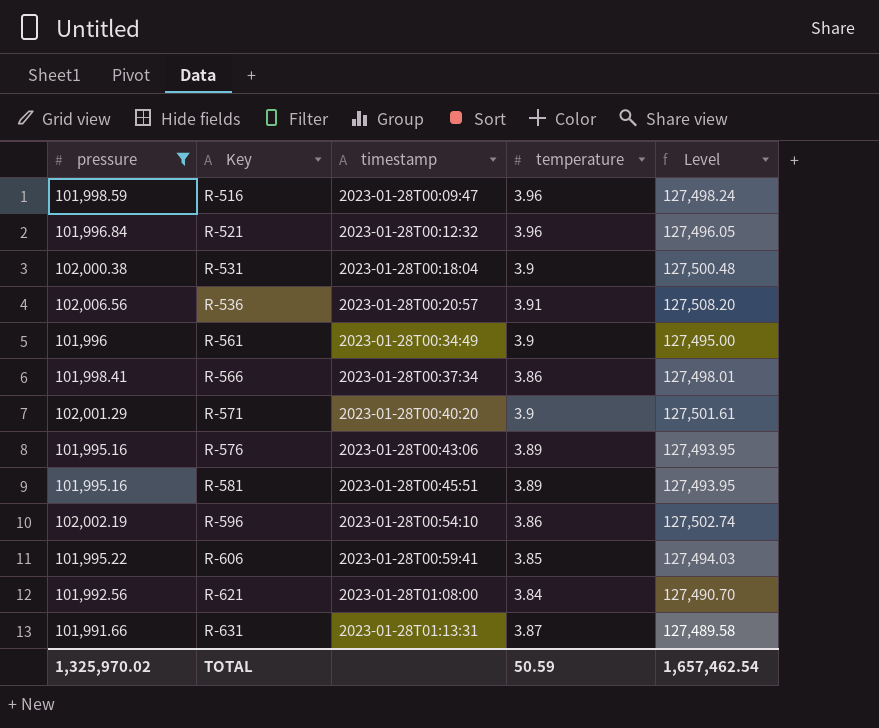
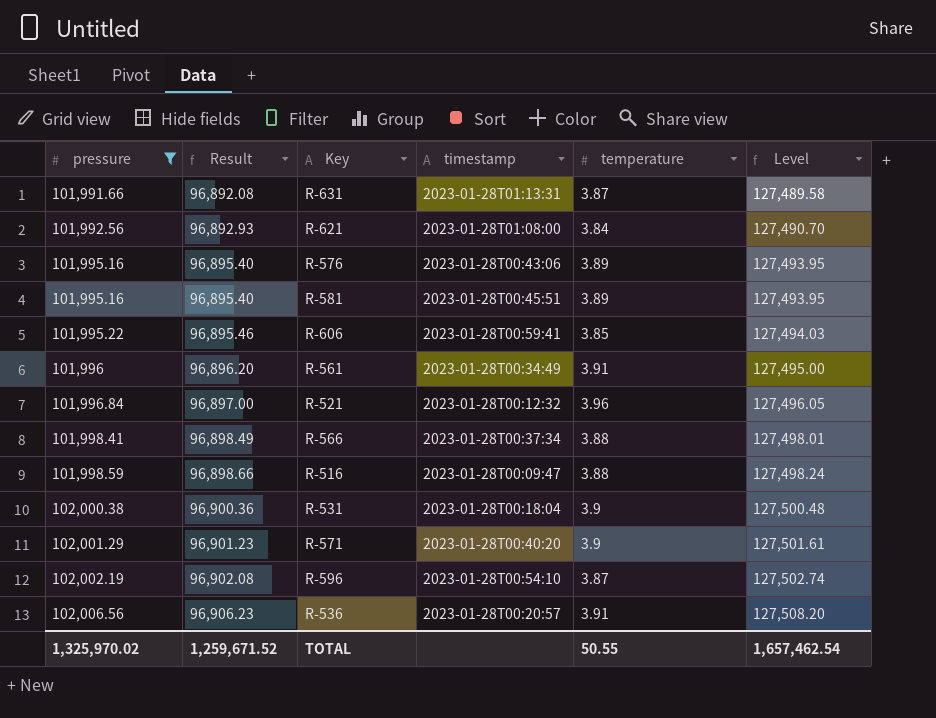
row order: Key ascending -> pressure ascending
column Result | formula: none -> [pressure] * 0.95
R-561 | temperature: 3.9 -> 3.91
R-566 | temperature: 3.86 -> 3.88
R-516 | temperature: 3.96 -> 3.88
R-596 | temperature: 3.86 -> 3.87
TOTAL | temperature: 50.59 -> 50.55

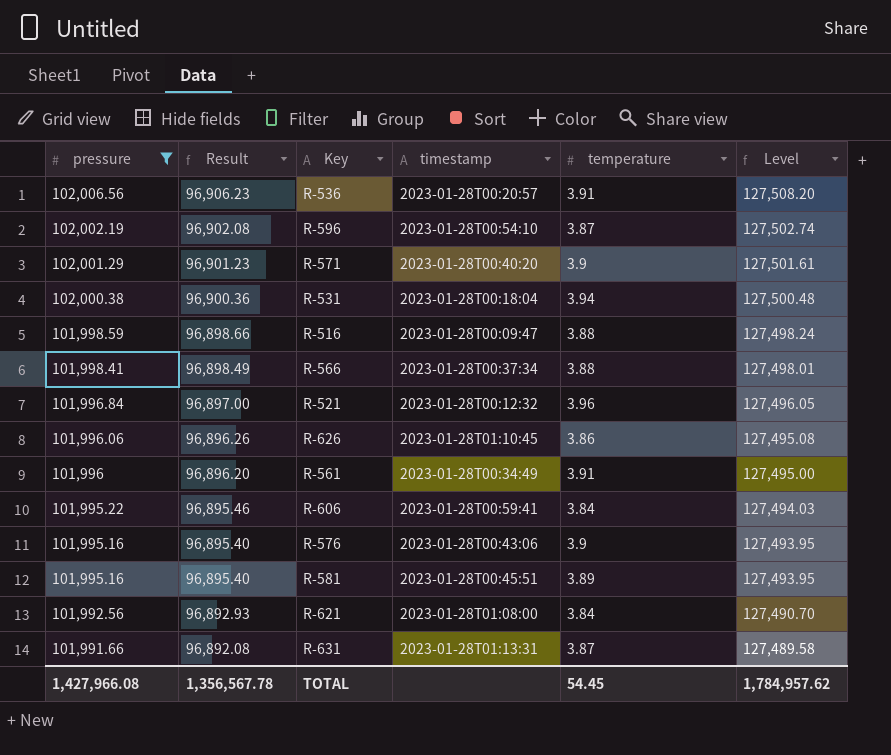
row order: pressure ascending -> pressure descending
R-531 | temperature: 3.9 -> 3.94
row R-626: none -> 101,996.06 | 96,896.26 | 2023-01-28T01:10:45 | 3.86 | 127,495.08
R-606 | temperature: 3.85 -> 3.84
R-576 | temperature: 3.89 -> 3.9
TOTAL | pressure: 1,325,970.02 -> 1,427,966.08
TOTAL | Result: 1,259,671.52 -> 1,356,567.78
TOTAL | temperature: 50.55 -> 54.45
TOTAL | Level: 1,657,462.54 -> 1,784,957.62

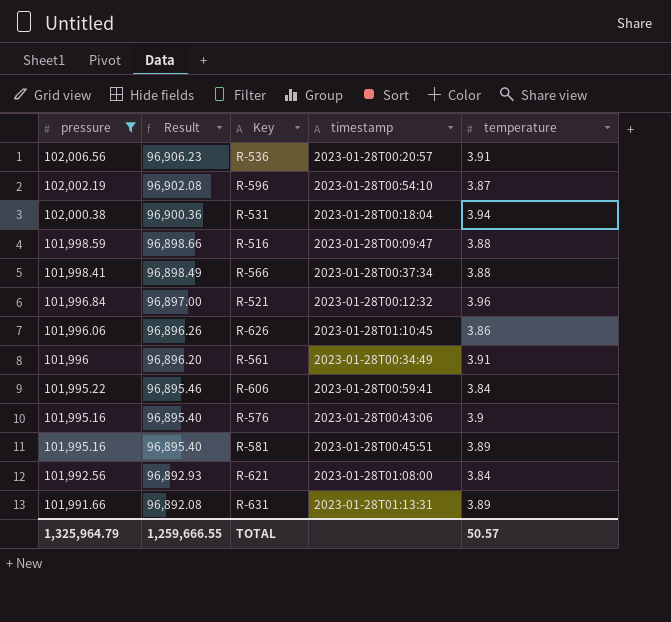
column Level | formula: [pressure] * 1.25 -> none
row R-571: 102,001.29 | 96,901.23 | 2023-01-28T00:40:20 | 3.9 | 127,501.61 -> none
R-631 | temperature: 3.87 -> 3.89
TOTAL | pressure: 1,427,966.08 -> 1,325,964.79
TOTAL | Result: 1,356,567.78 -> 1,259,666.55
TOTAL | temperature: 54.45 -> 50.57

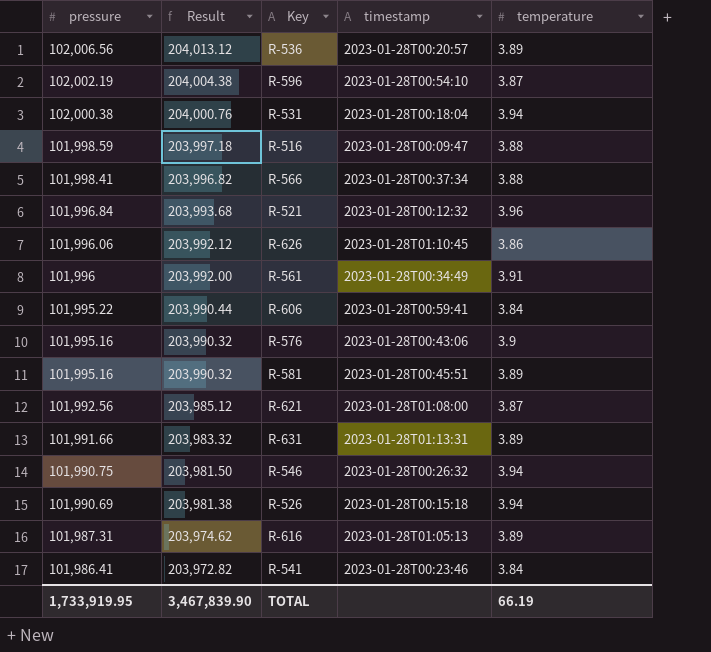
filter: pressure >= 101,991.66 -> none
column Result | formula: [pressure] * 0.95 -> [pressure] * 2
R-536 | temperature: 3.91 -> 3.89
R-621 | temperature: 3.84 -> 3.87
TOTAL | pressure: 1,325,964.79 -> 1,733,919.95
TOTAL | Result: 1,259,666.55 -> 3,467,839.90
TOTAL | temperature: 50.57 -> 66.19

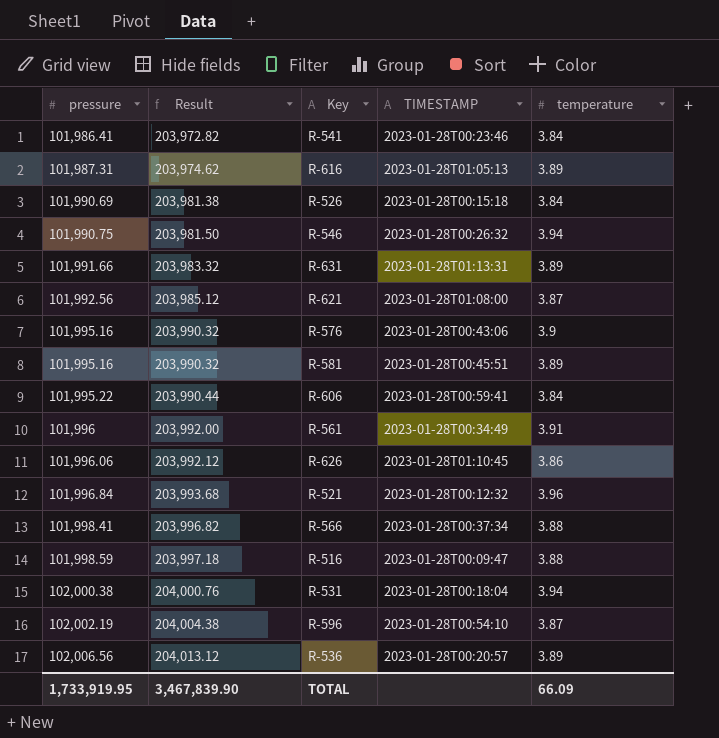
row order: pressure descending -> pressure ascending
column name: timestamp -> TIMESTAMP
R-526 | temperature: 3.94 -> 3.84
TOTAL | temperature: 66.19 -> 66.09

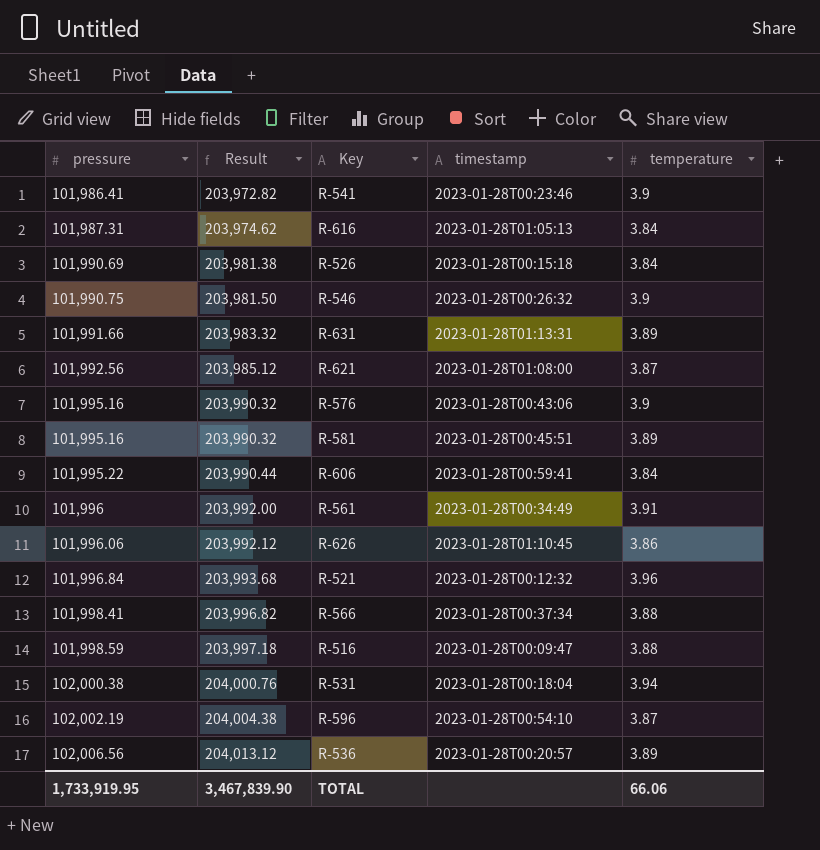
column name: TIMESTAMP -> timestamp
R-541 | temperature: 3.84 -> 3.9
R-616 | temperature: 3.89 -> 3.84
R-546 | temperature: 3.94 -> 3.9
TOTAL | temperature: 66.09 -> 66.06

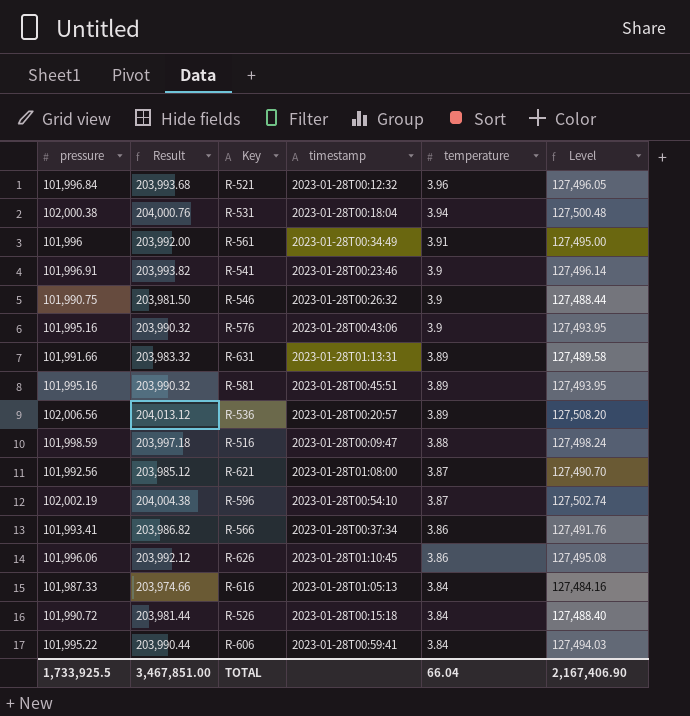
row order: pressure ascending -> temperature descending
column Level | formula: none -> [pressure] * 1.25
R-541 | pressure: 101,986.41 -> 101,996.91
R-541 | Result: 203,972.82 -> 203,993.82
R-566 | pressure: 101,998.41 -> 101,993.41
R-566 | Result: 203,996.82 -> 203,986.82
R-566 | temperature: 3.88 -> 3.86
R-616 | pressure: 101,987.31 -> 101,987.33
R-616 | Result: 203,974.62 -> 203,974.66
R-526 | pressure: 101,990.69 -> 101,990.72
R-526 | Result: 203,981.38 -> 203,981.44
TOTAL | pressure: 1,733,919.95 -> 1,733,925.5
TOTAL | Result: 3,467,839.90 -> 3,467,851.00
TOTAL | temperature: 66.06 -> 66.04

